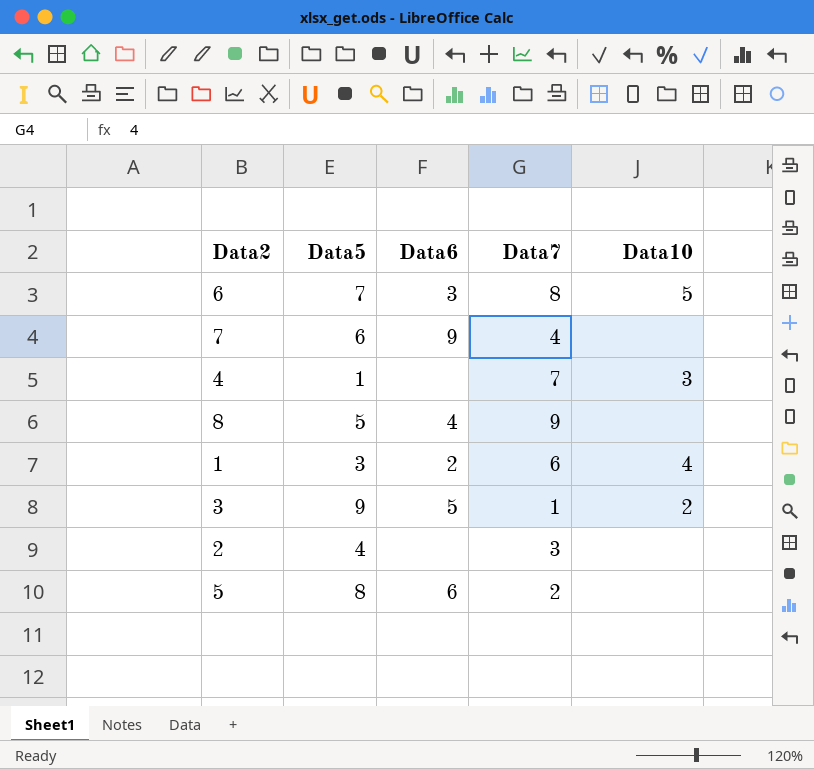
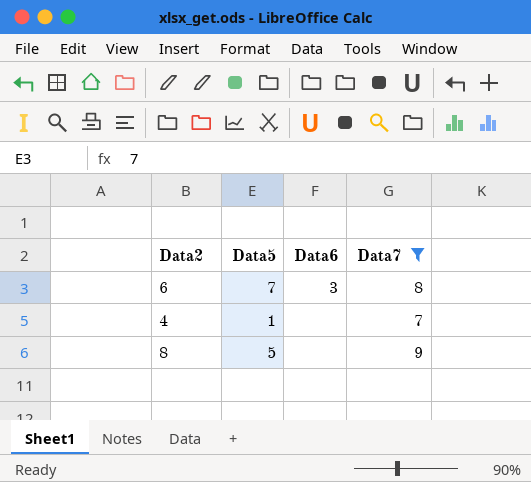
filter: none -> Data7 >= 7
column Data10 | position: 5 -> none
8 | Data6: 4 -> none

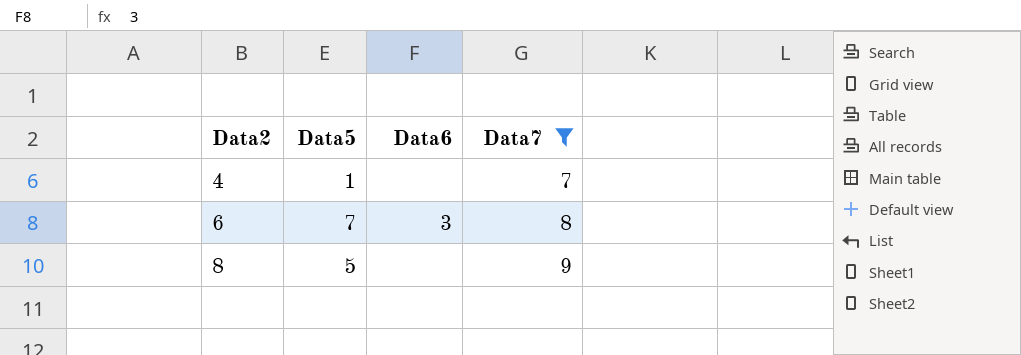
row order: none -> Data2 ascending

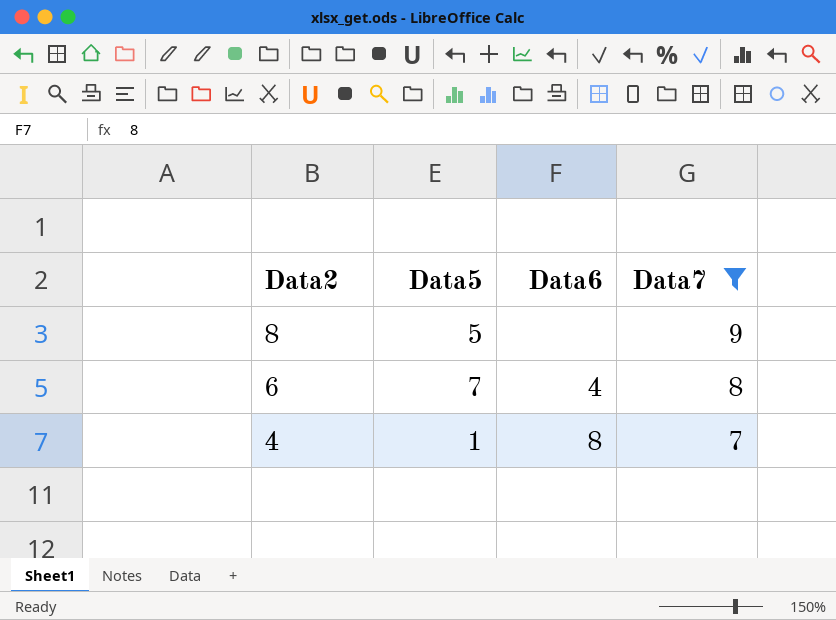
row order: Data2 ascending -> Data2 descending
6 | Data6: 3 -> 4
4 | Data6: none -> 8

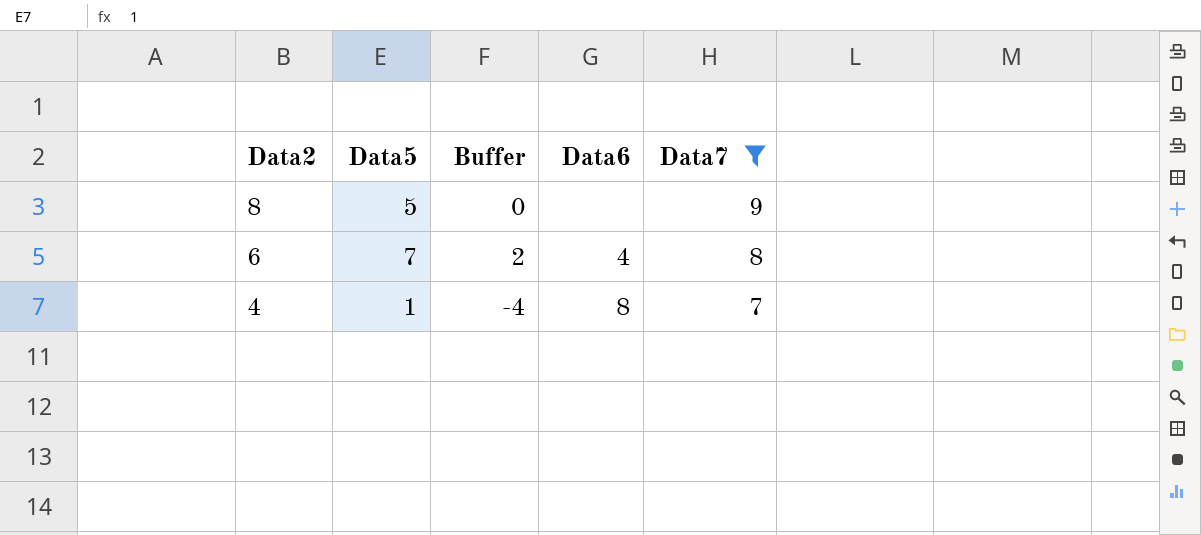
column Buffer | formula: none -> [Data5] - 5

